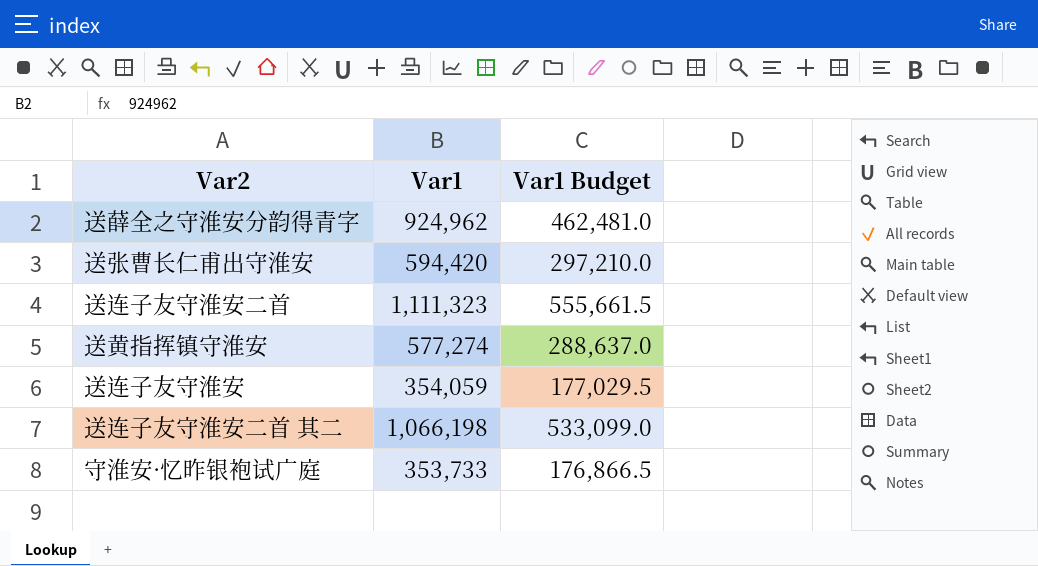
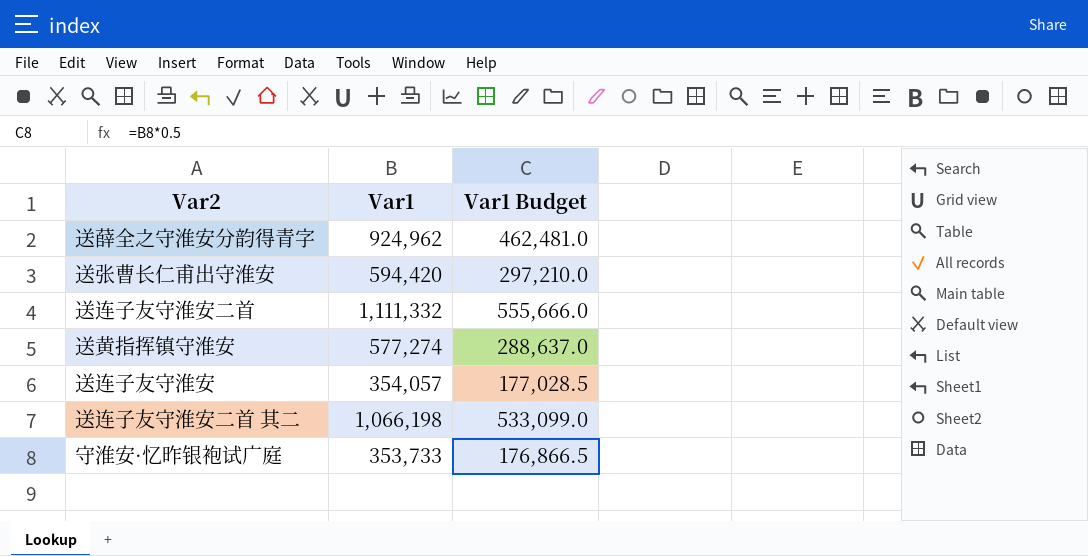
送连子友守淮安二首 | Var1: 1,111,323 -> 1,111,332
送连子友守淮安二首 | Var1 Budget: 555,661.5 -> 555,666.0
送连子友守淮安 | Var1: 354,059 -> 354,057
送连子友守淮安 | Var1 Budget: 177,029.5 -> 177,028.5

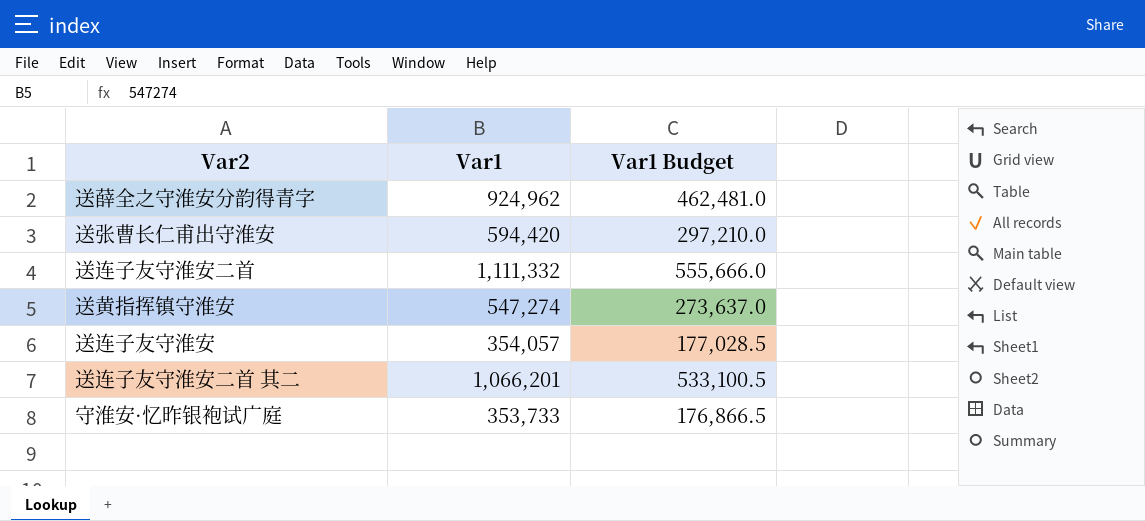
送黄指挥镇守淮安 | Var1: 577,274 -> 547,274
送黄指挥镇守淮安 | Var1 Budget: 288,637.0 -> 273,637.0
送连子友守淮安二首 其二 | Var1: 1,066,198 -> 1,066,201
送连子友守淮安二首 其二 | Var1 Budget: 533,099.0 -> 533,100.5

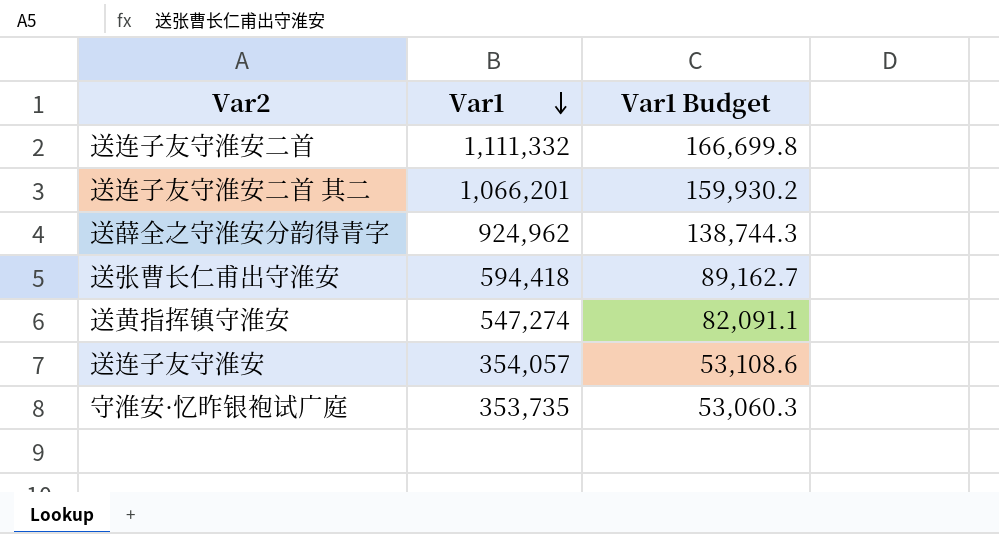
row order: none -> Var1 descending
column Var1 Budget | formula: [Var1] * 0.5 -> [Var1] * 0.15
送张曹长仁甫出守淮安 | Var1: 594,420 -> 594,418
守淮安·忆昨银袍试广庭 | Var1: 353,733 -> 353,735

